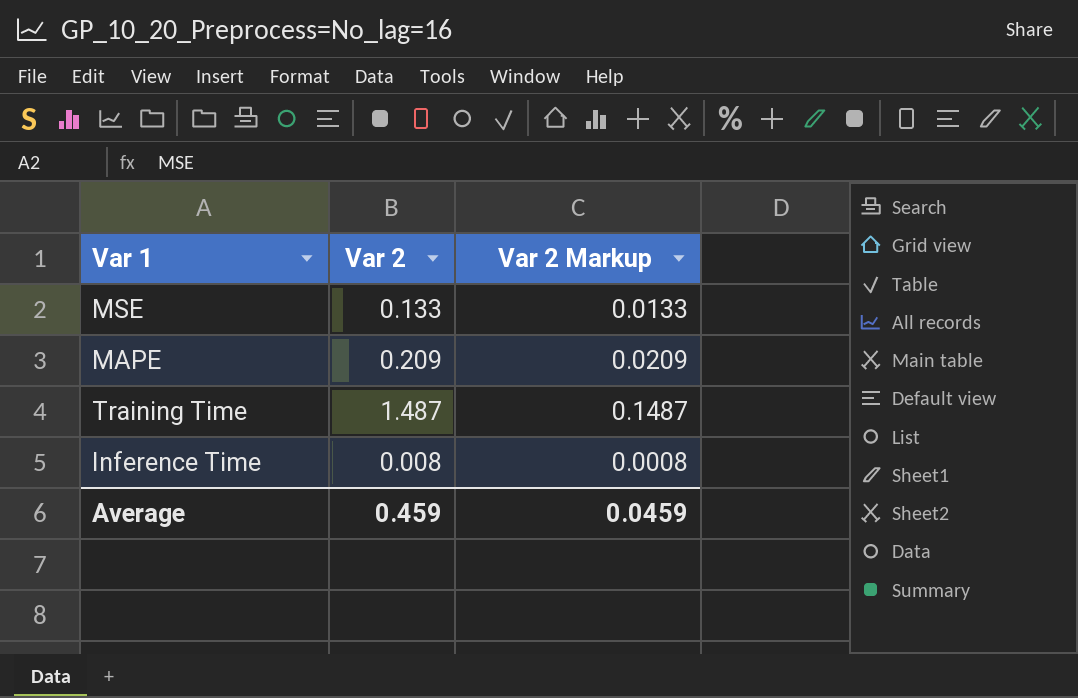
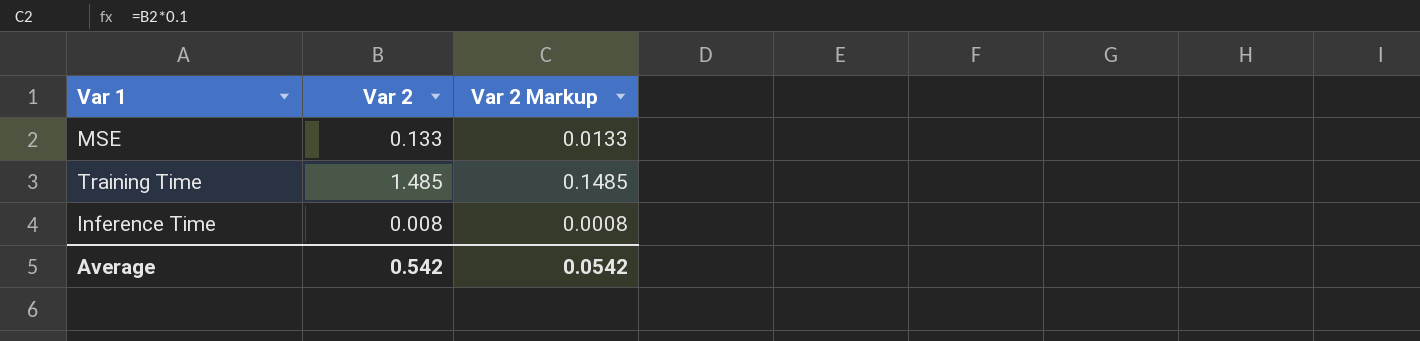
row MAPE: 0.209 | 0.0209 -> none
Training Time | Var 2: 1.487 -> 1.485
Training Time | Var 2 Markup: 0.1487 -> 0.1485
Average | Var 2: 0.459 -> 0.542
Average | Var 2 Markup: 0.0459 -> 0.0542

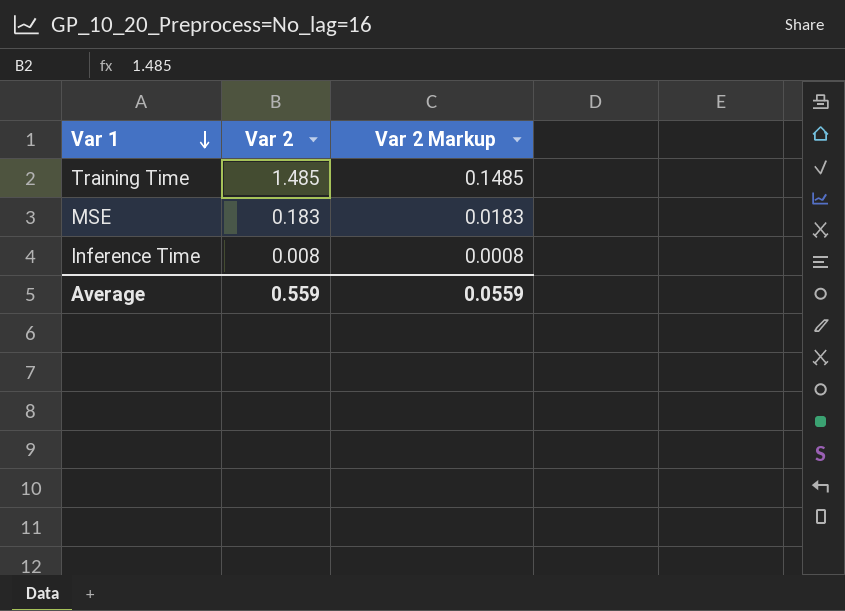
row order: none -> Var 1 descending
MSE | Var 2: 0.133 -> 0.183
MSE | Var 2 Markup: 0.0133 -> 0.0183
Average | Var 2: 0.542 -> 0.559
Average | Var 2 Markup: 0.0542 -> 0.0559

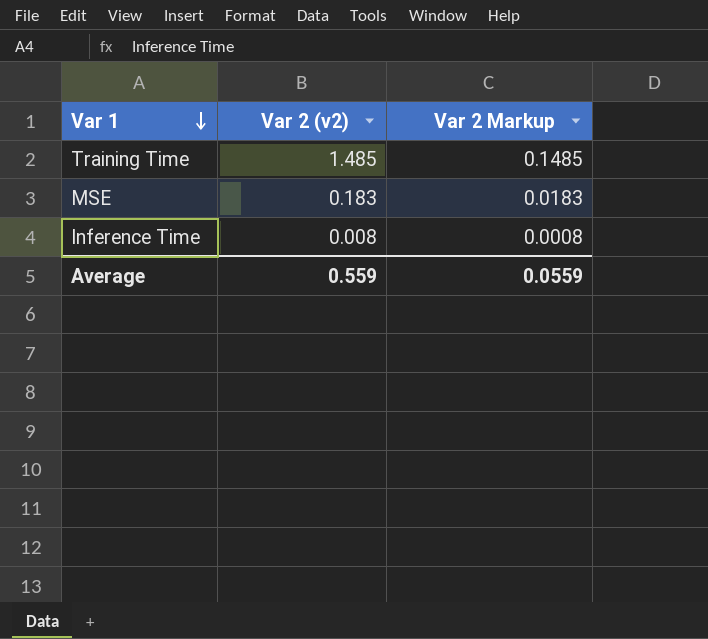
column name: Var 2 -> Var 2 (v2)

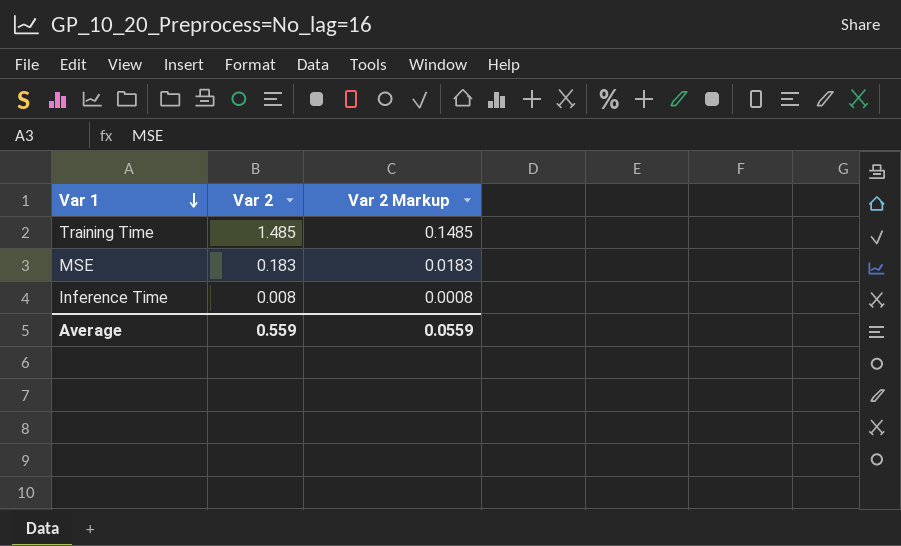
column name: Var 2 (v2) -> Var 2

